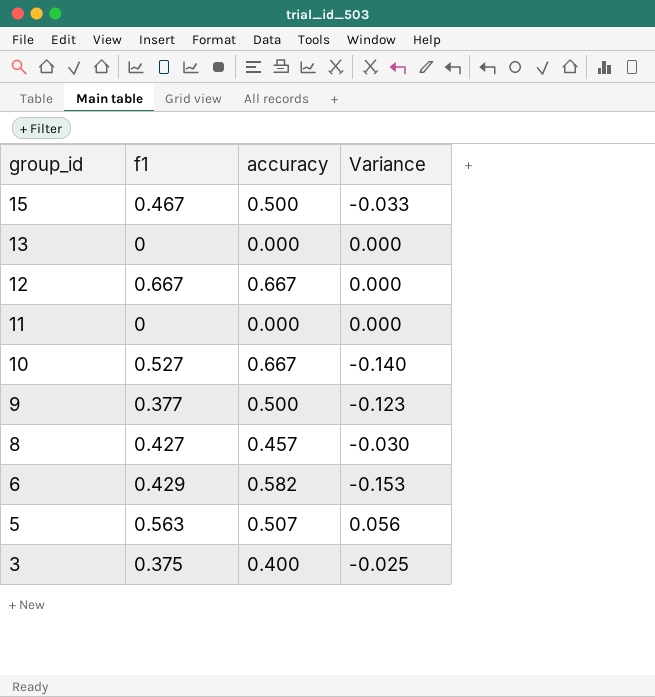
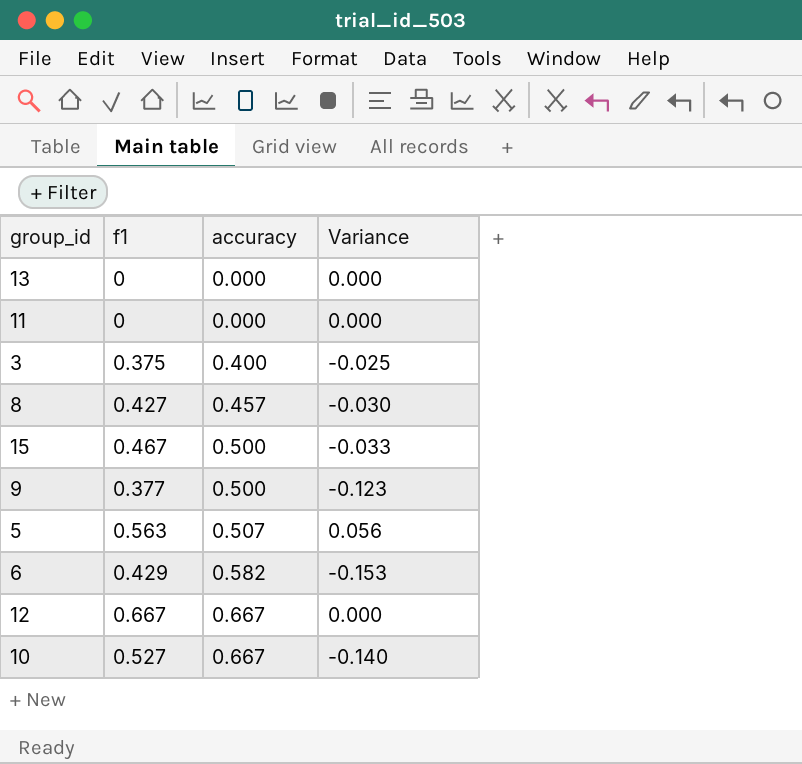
row order: group_id descending -> accuracy ascending

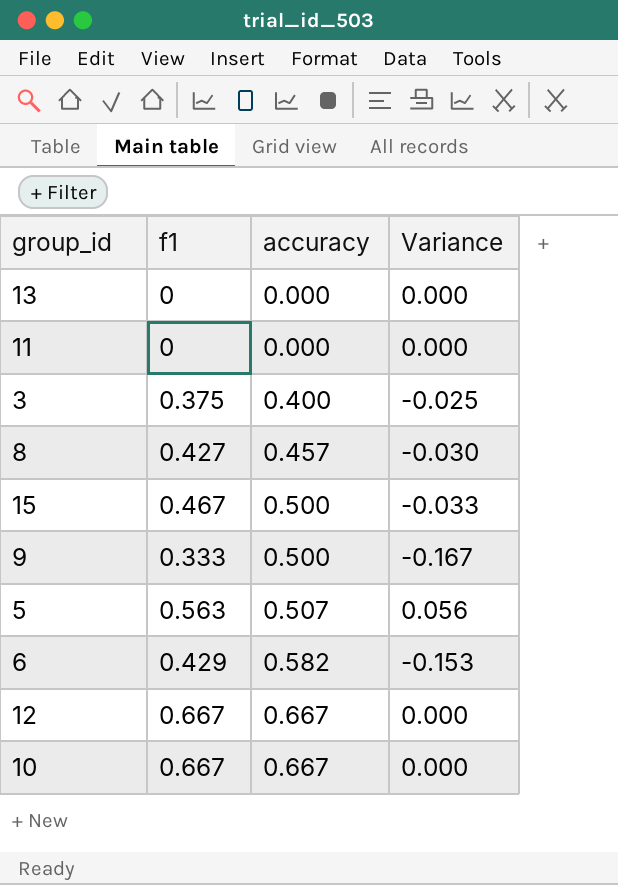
9 | f1: 0.377 -> 0.333
9 | Variance: -0.123 -> -0.167
10 | f1: 0.527 -> 0.667
10 | Variance: -0.140 -> 0.000

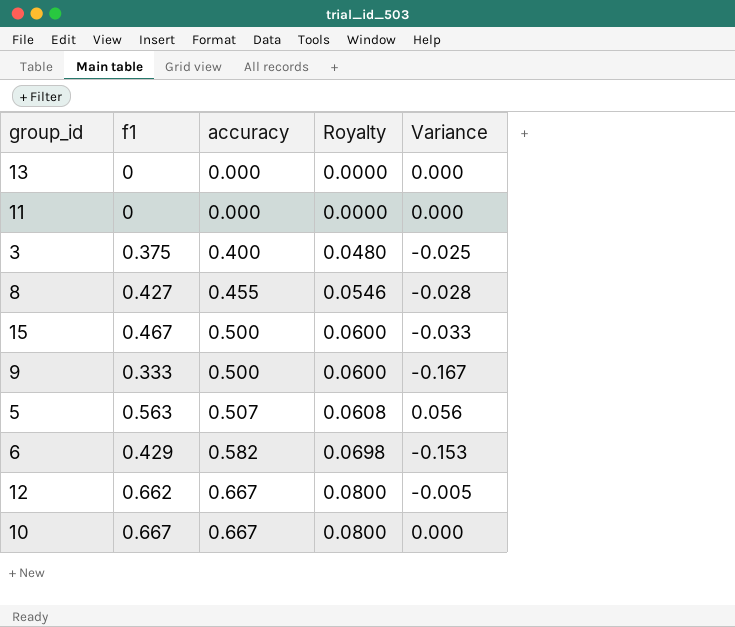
column Royalty | formula: none -> [accuracy] * 0.12
8 | accuracy: 0.457 -> 0.455
8 | Variance: -0.030 -> -0.028
12 | f1: 0.667 -> 0.662
12 | Variance: 0.000 -> -0.005

